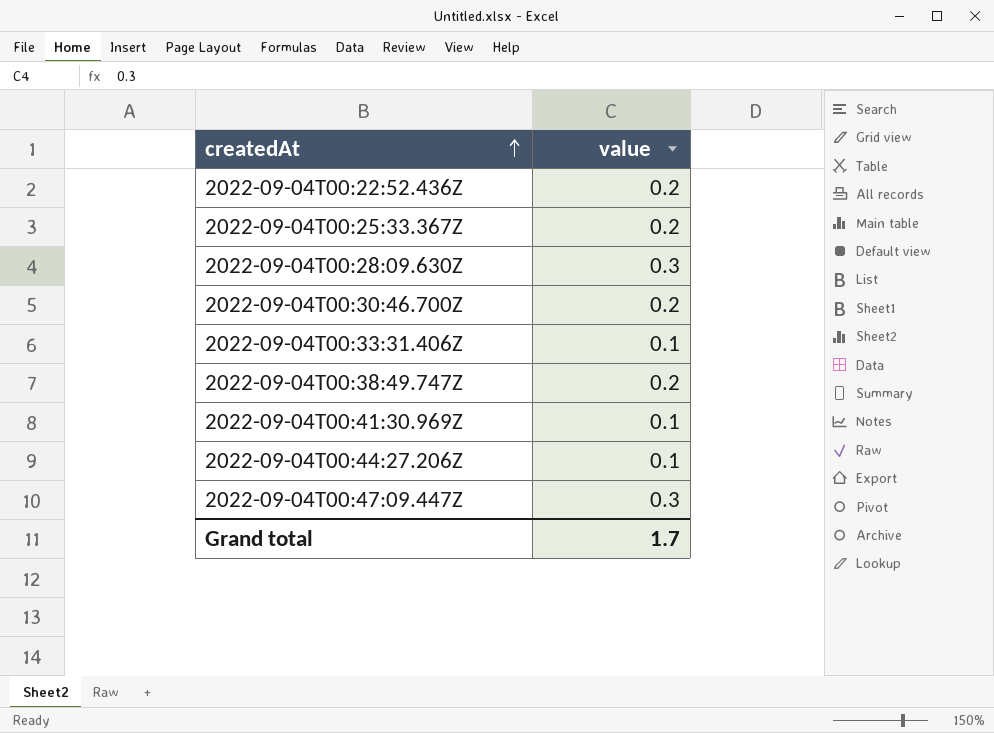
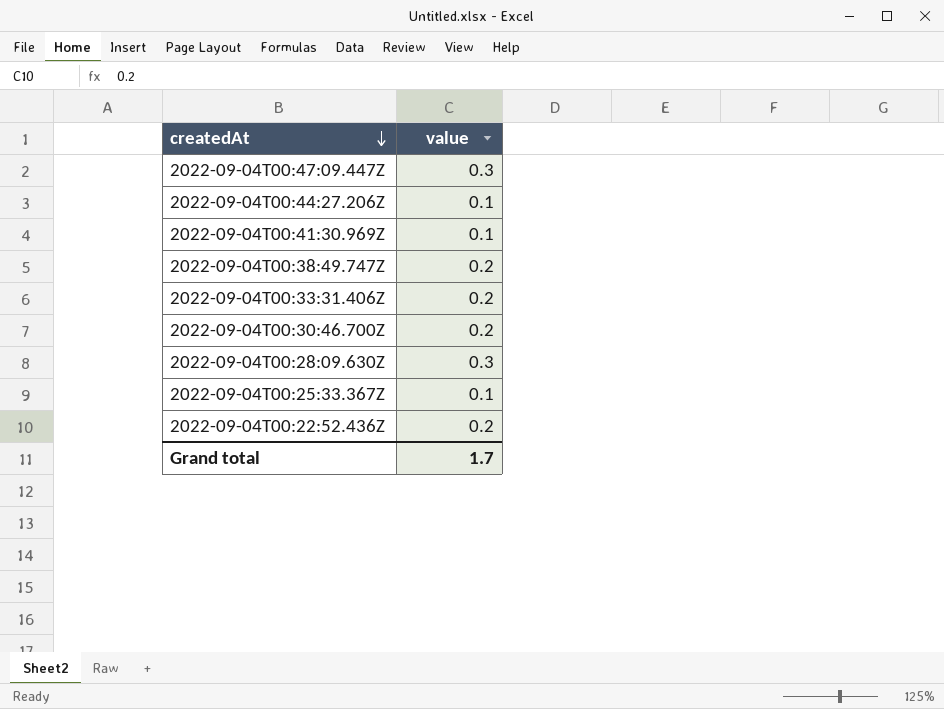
row order: createdAt ascending -> createdAt descending
2022-09-04T00:33:31.406Z | value: 0.1 -> 0.2
2022-09-04T00:25:33.367Z | value: 0.2 -> 0.1

